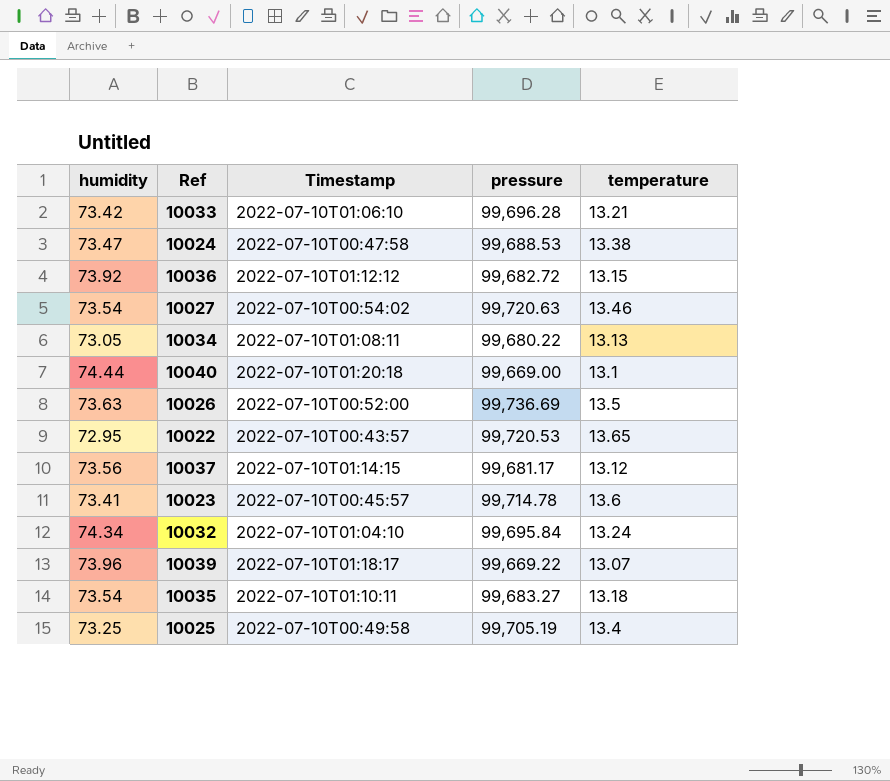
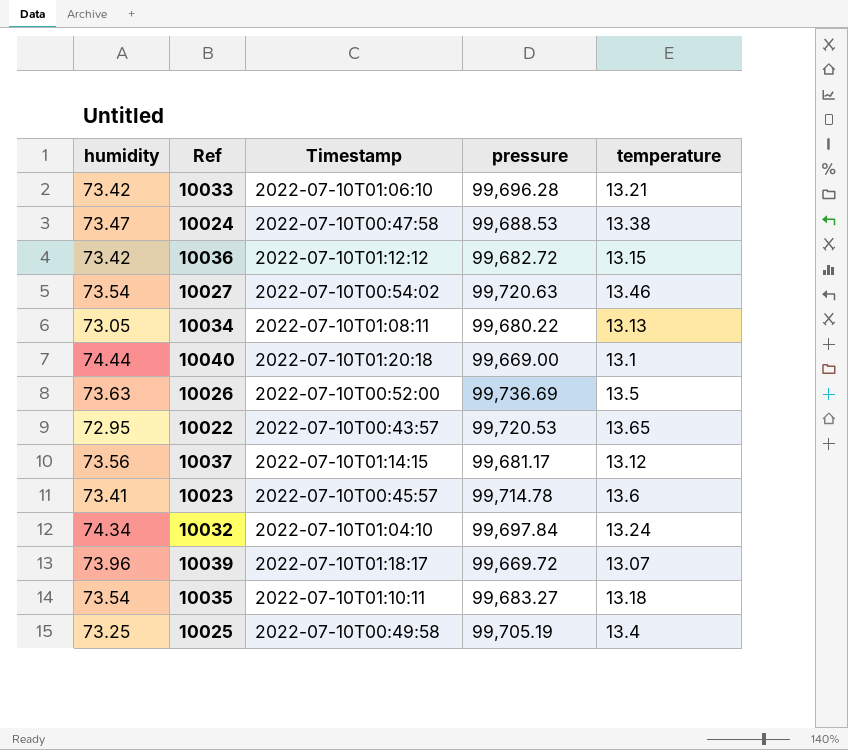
10036 | humidity: 73.92 -> 73.42
10032 | pressure: 99,695.84 -> 99,697.84
10039 | pressure: 99,669.22 -> 99,669.72

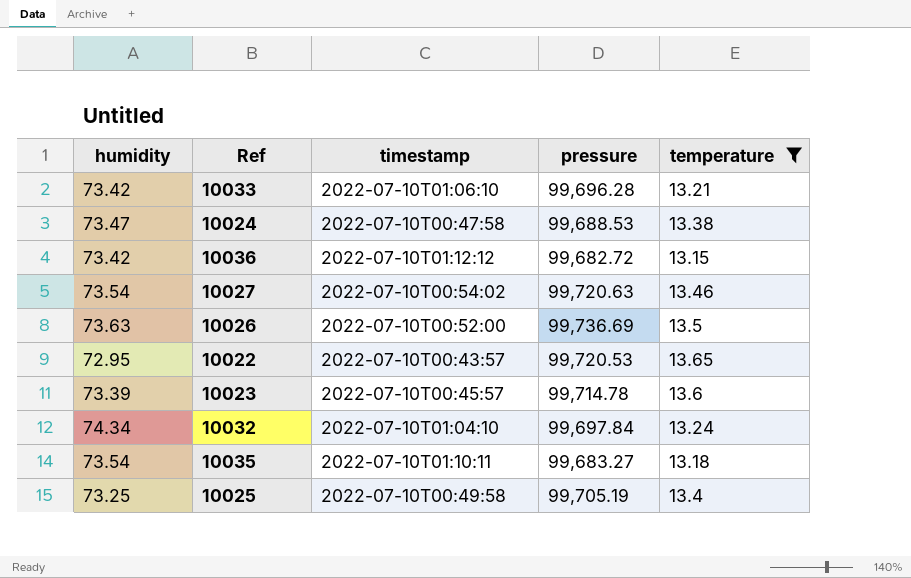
filter: none -> temperature >= 13.15
column name: Timestamp -> timestamp
10023 | humidity: 73.41 -> 73.39

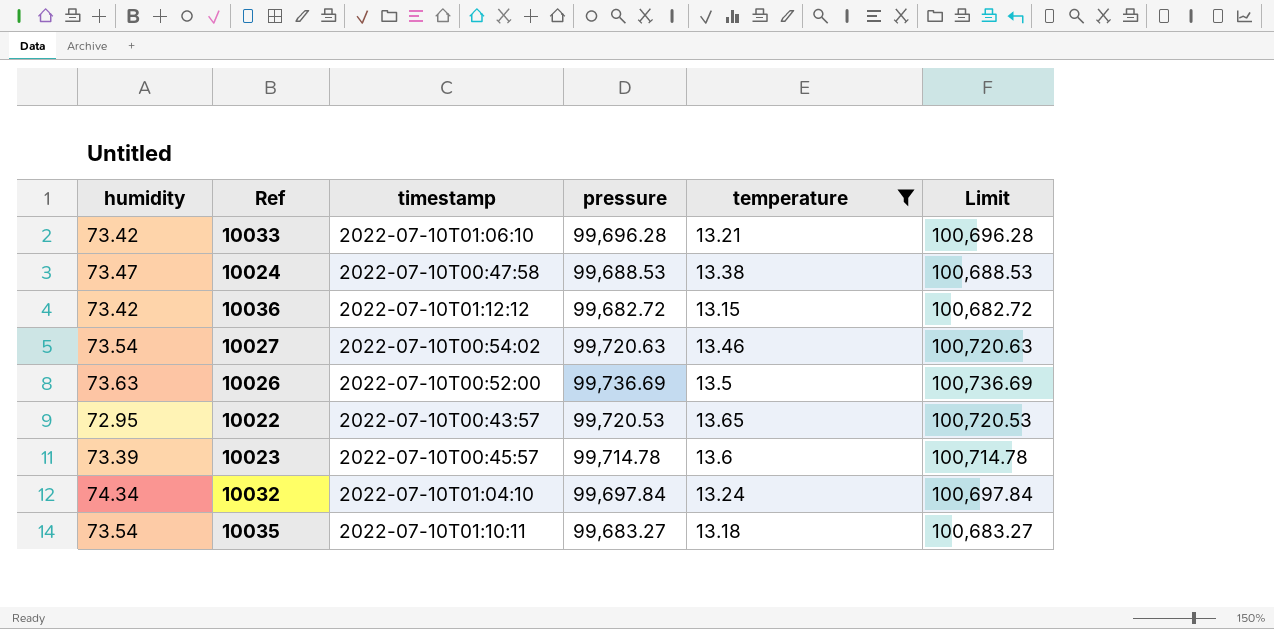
column Limit | formula: none -> [pressure] + 1000
row 10025: 73.25 | 2022-07-10T00:49:58 | 99,705.19 | 13.4 -> none

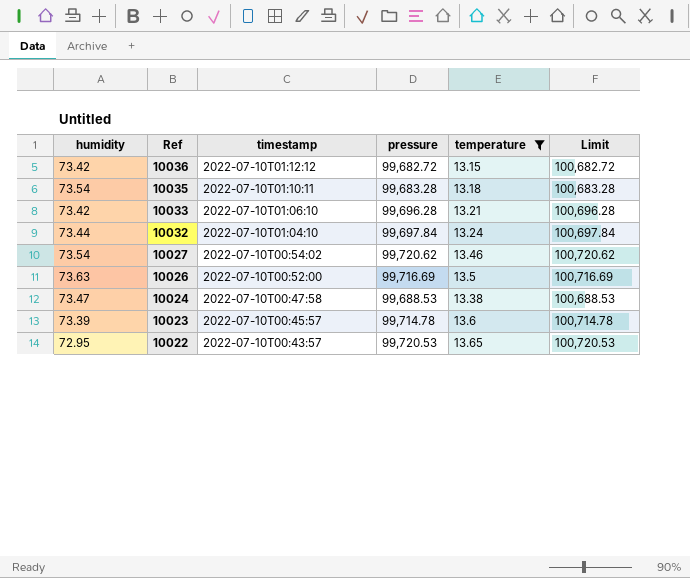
row order: none -> Ref descending
10035 | pressure: 99,683.27 -> 99,683.28
10035 | Limit: 100,683.27 -> 100,683.28
10032 | humidity: 74.34 -> 73.44
10027 | pressure: 99,720.63 -> 99,720.62
10027 | Limit: 100,720.63 -> 100,720.62
10026 | pressure: 99,736.69 -> 99,716.69
10026 | Limit: 100,736.69 -> 100,716.69

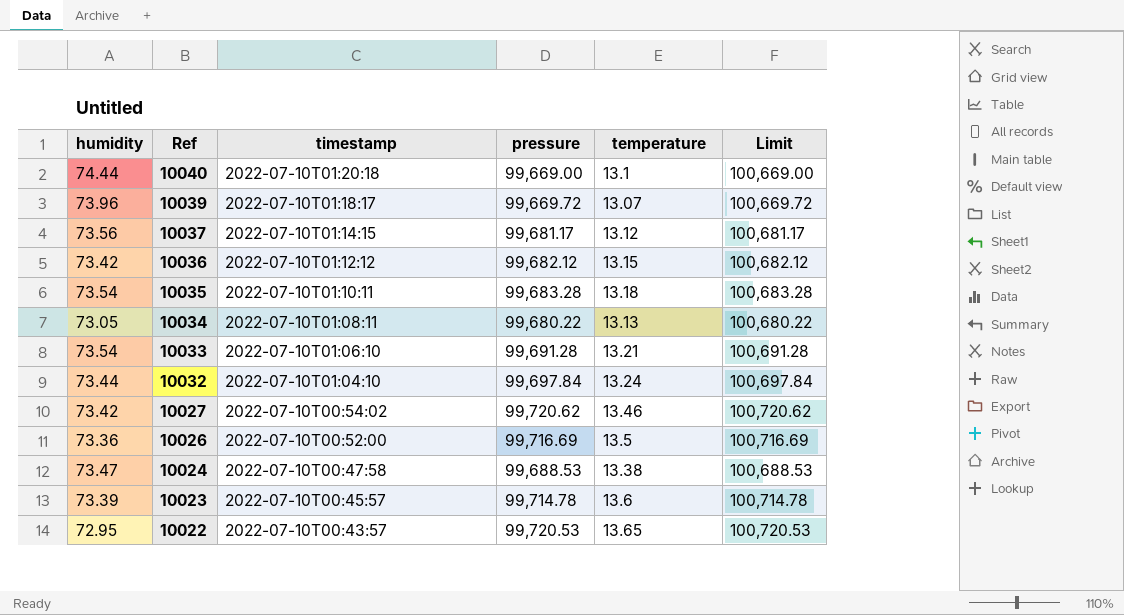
filter: temperature >= 13.15 -> none
10036 | pressure: 99,682.72 -> 99,682.12
10036 | Limit: 100,682.72 -> 100,682.12
10033 | humidity: 73.42 -> 73.54
10033 | pressure: 99,696.28 -> 99,691.28
10033 | Limit: 100,696.28 -> 100,691.28
10027 | humidity: 73.54 -> 73.42
10026 | humidity: 73.63 -> 73.36

